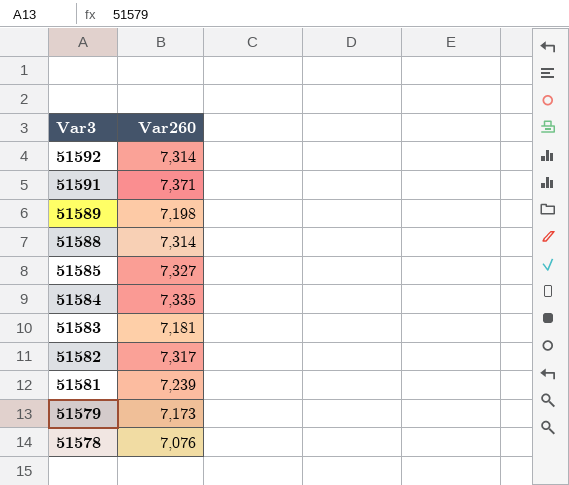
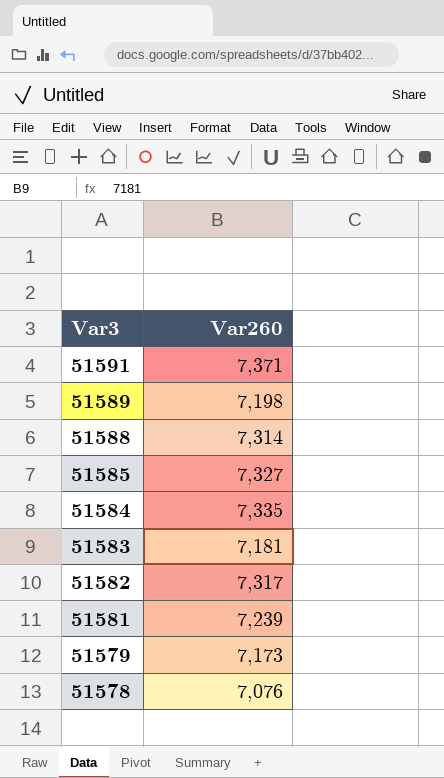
row 51592: 7,314 -> none

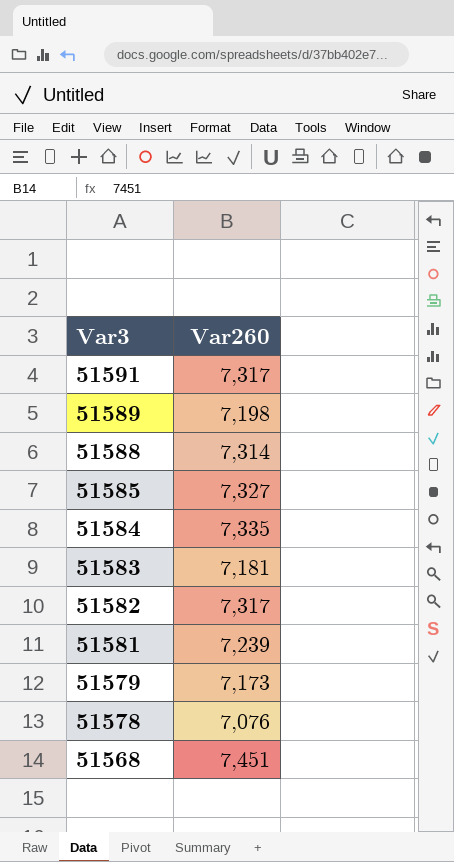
51591 | Var260: 7,371 -> 7,317
row 51568: none -> 7,451

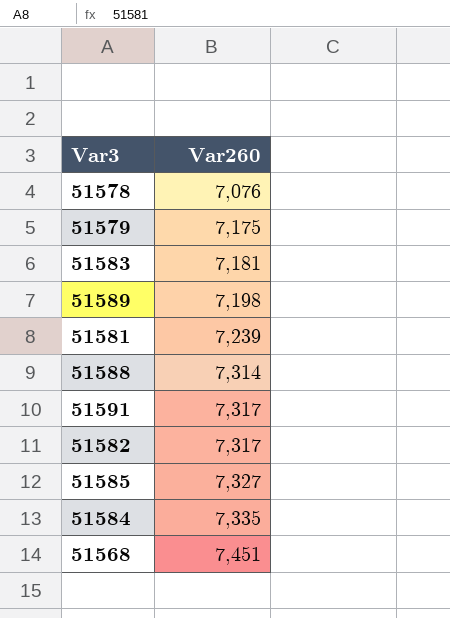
row order: Var3 descending -> Var260 ascending
51579 | Var260: 7,173 -> 7,175

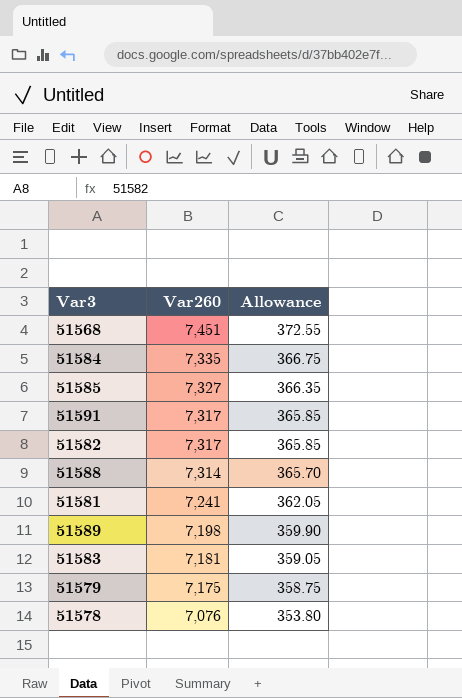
row order: Var260 ascending -> Var260 descending
column Allowance | formula: none -> [Var260] * 0.05
51581 | Var260: 7,239 -> 7,241

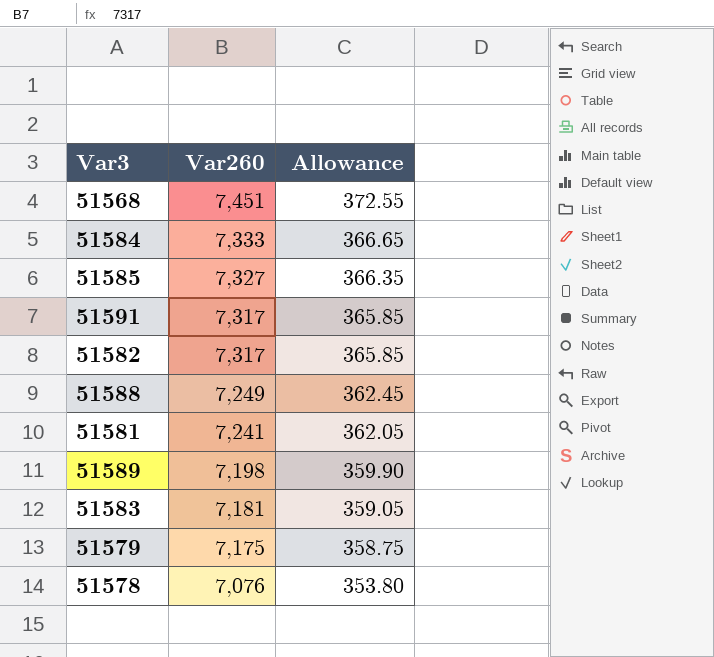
51584 | Var260: 7,335 -> 7,333
51584 | Allowance: 366.75 -> 366.65
51588 | Var260: 7,314 -> 7,249
51588 | Allowance: 365.70 -> 362.45

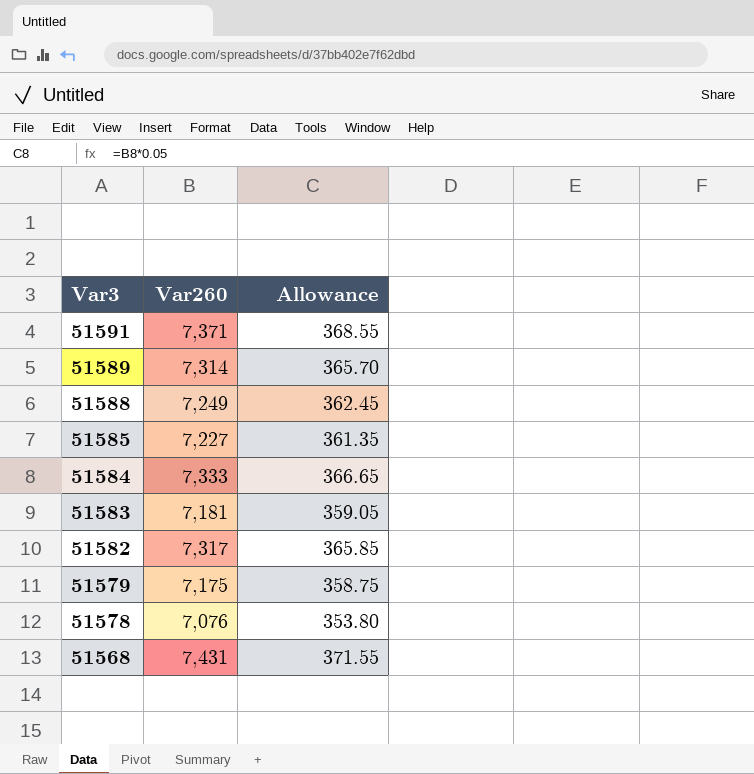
row order: Var260 descending -> Var3 descending
row 51581: 7,241 | 362.05 -> none
51591 | Var260: 7,317 -> 7,371
51591 | Allowance: 365.85 -> 368.55
51589 | Var260: 7,198 -> 7,314
51589 | Allowance: 359.90 -> 365.70
51585 | Var260: 7,327 -> 7,227
51585 | Allowance: 366.35 -> 361.35
51568 | Var260: 7,451 -> 7,431
51568 | Allowance: 372.55 -> 371.55

